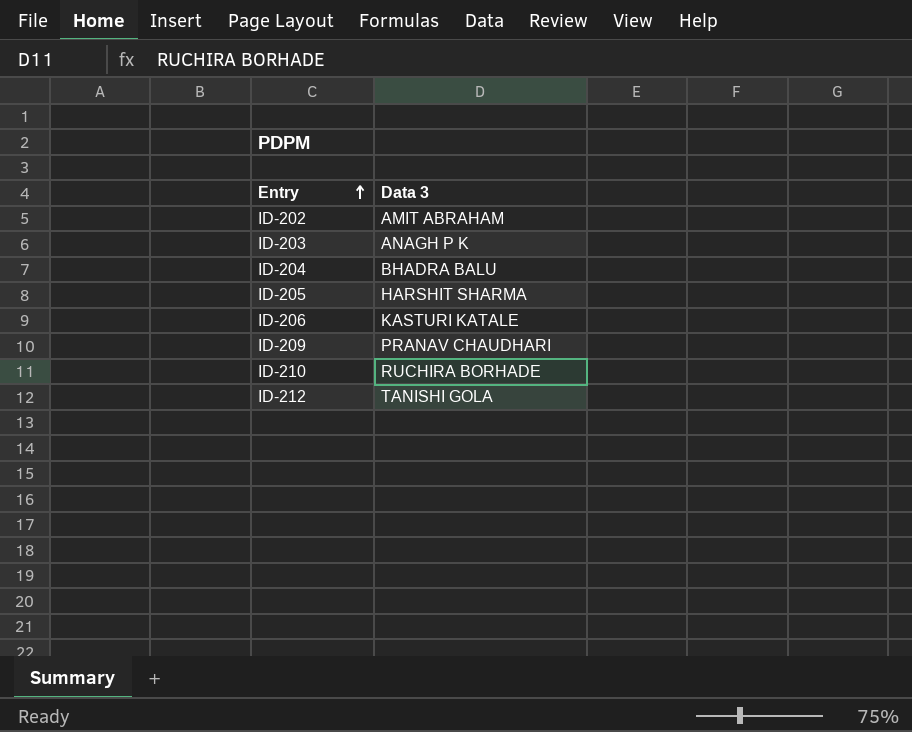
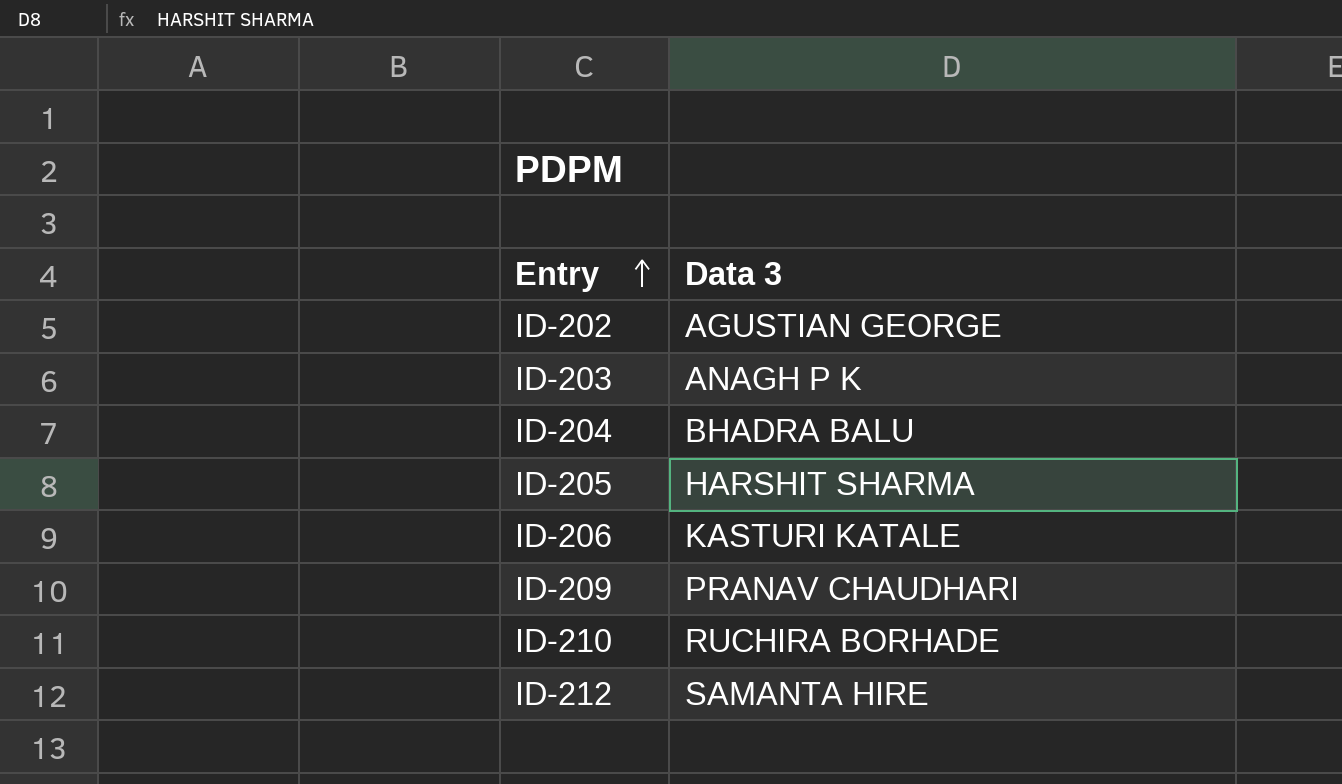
ID-202 | Data 3: AMIT ABRAHAM -> AGUSTIAN GEORGE
ID-212 | Data 3: TANISHI GOLA -> SAMANTA HIRE

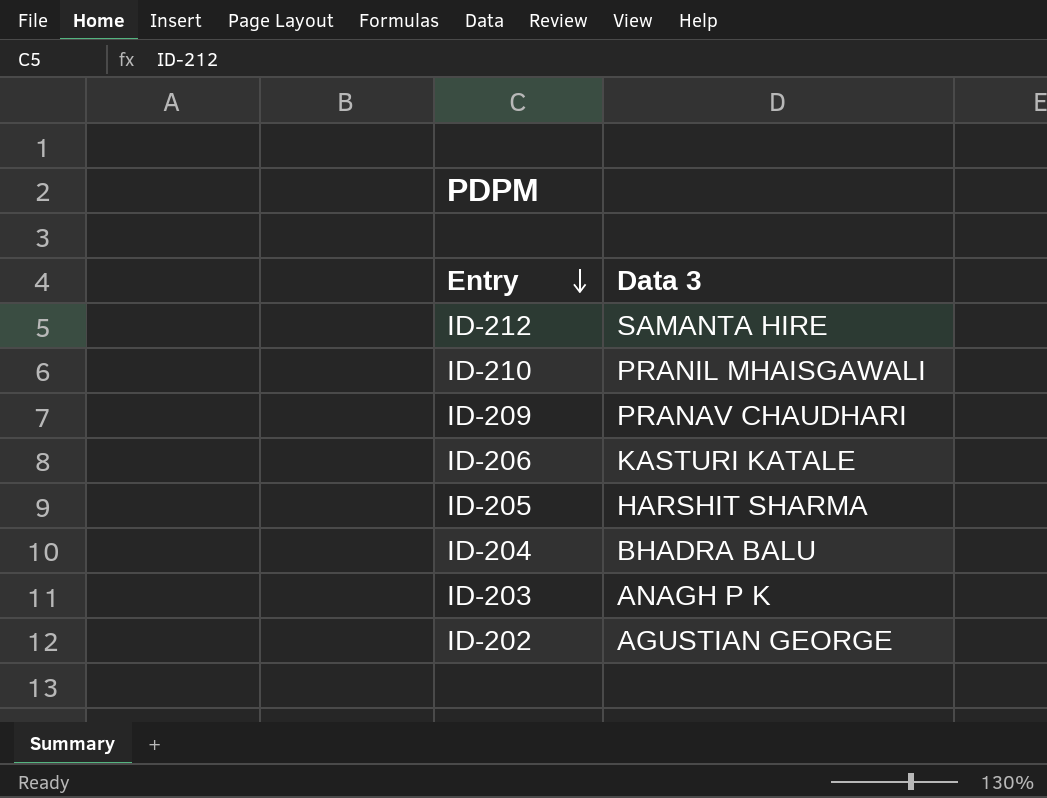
row order: Entry ascending -> Entry descending
ID-210 | Data 3: RUCHIRA BORHADE -> PRANIL MHAISGAWALI

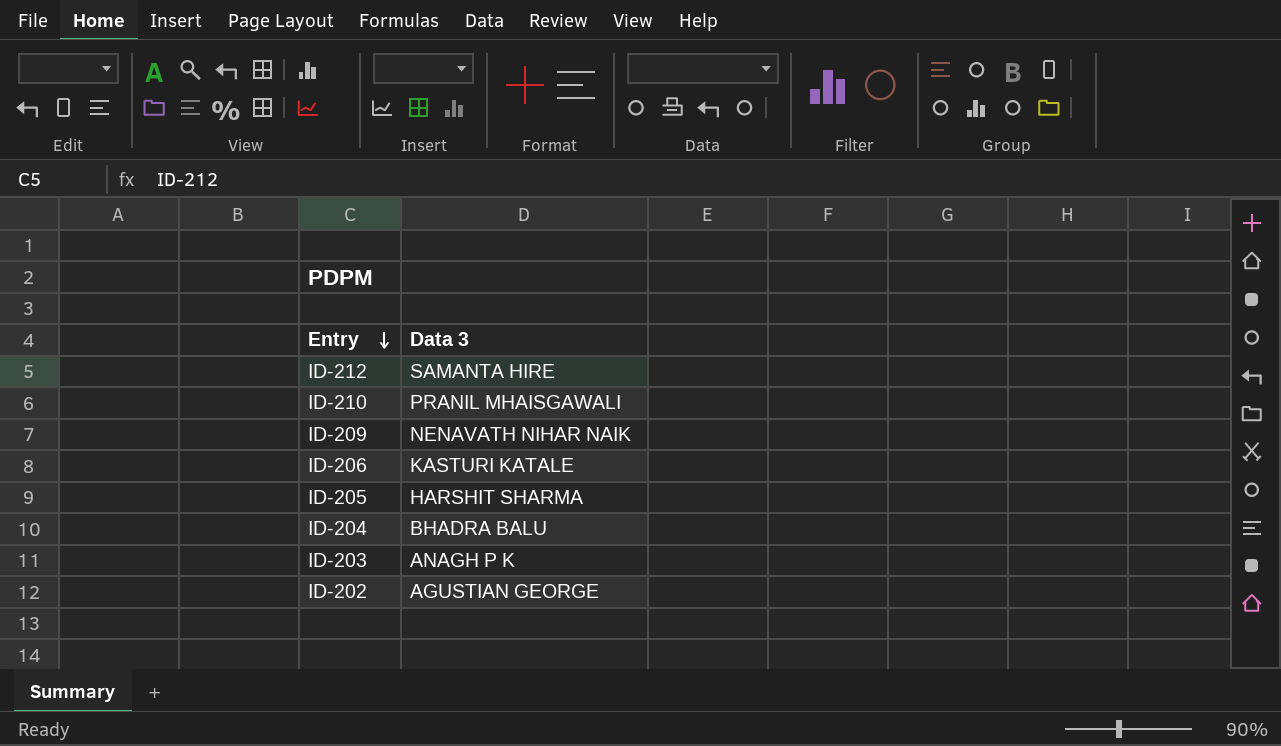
ID-209 | Data 3: PRANAV CHAUDHARI -> NENAVATH NIHAR NAIK

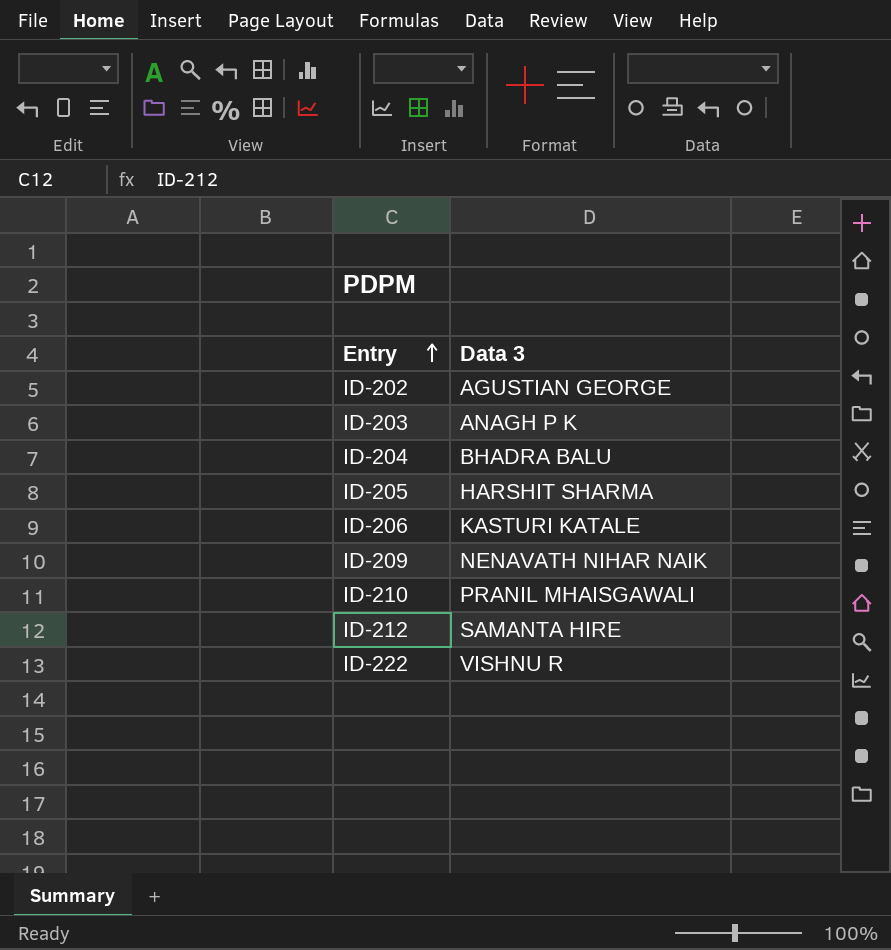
row order: Entry descending -> Entry ascending
row ID-222: none -> VISHNU R

